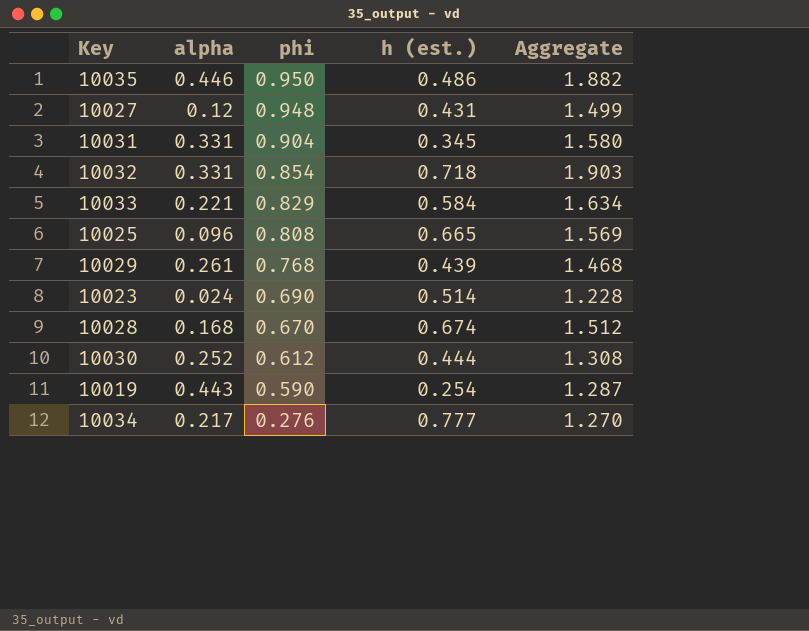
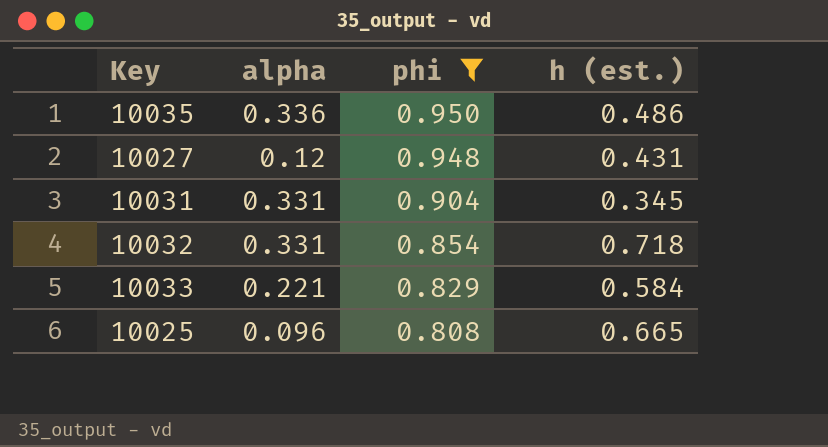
filter: none -> phi >= 0.808
column Aggregate | formula: [alpha] + [phi] + [h (est.)] -> none
10035 | alpha: 0.446 -> 0.336

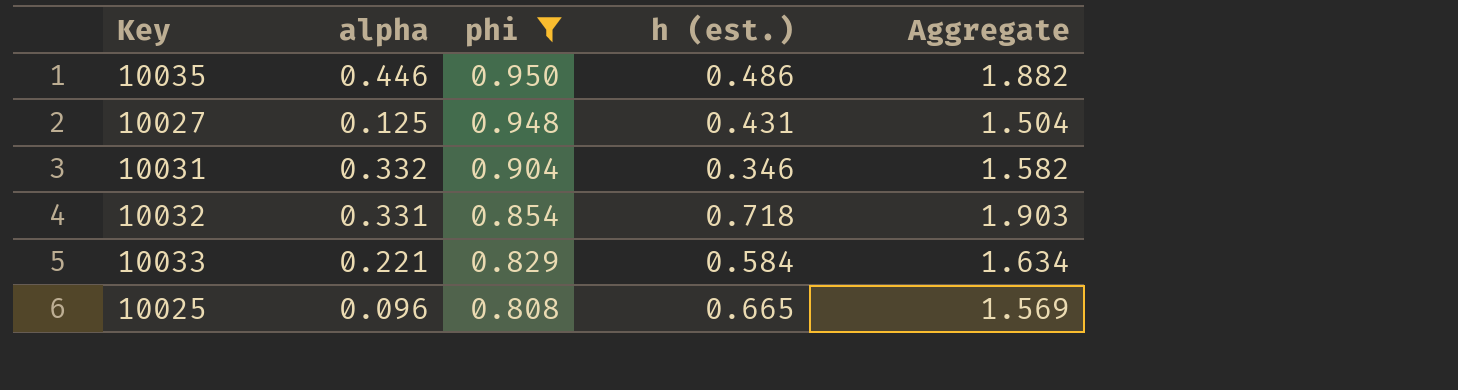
column Aggregate | formula: none -> [alpha] + [phi] + [h (est.)]
10035 | alpha: 0.336 -> 0.446
10027 | alpha: 0.12 -> 0.125
10031 | alpha: 0.331 -> 0.332
10031 | h (est.): 0.345 -> 0.346

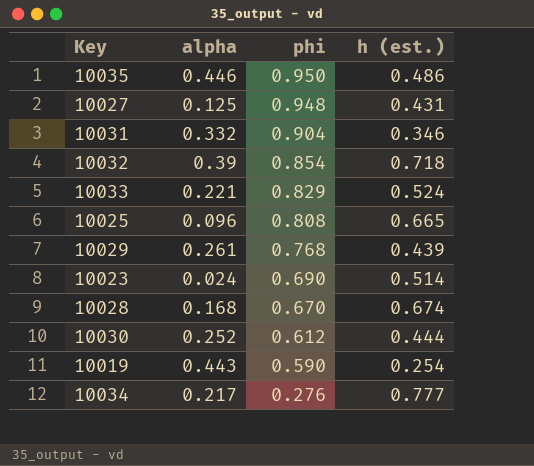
filter: phi >= 0.808 -> none
column Aggregate | formula: [alpha] + [phi] + [h (est.)] -> none
10032 | alpha: 0.331 -> 0.39
10033 | h (est.): 0.584 -> 0.524

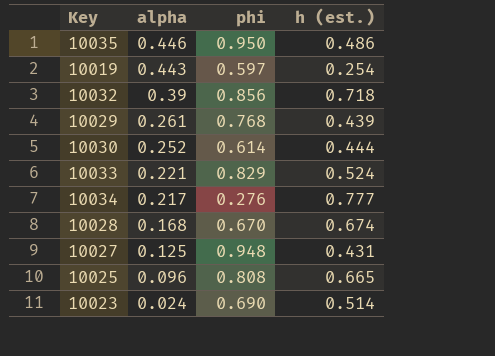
row order: phi descending -> alpha descending
row 10031: 0.332 | 0.904 | 0.346 -> none
10019 | phi: 0.590 -> 0.597
10032 | phi: 0.854 -> 0.856
10030 | phi: 0.612 -> 0.614

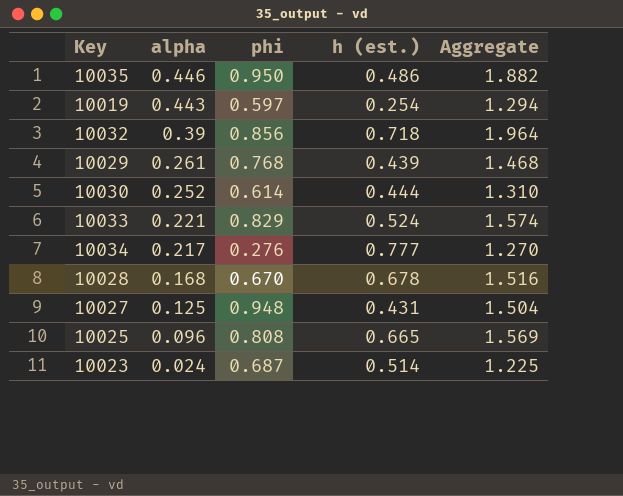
column Aggregate | formula: none -> [alpha] + [phi] + [h (est.)]
10028 | h (est.): 0.674 -> 0.678
10023 | phi: 0.690 -> 0.687

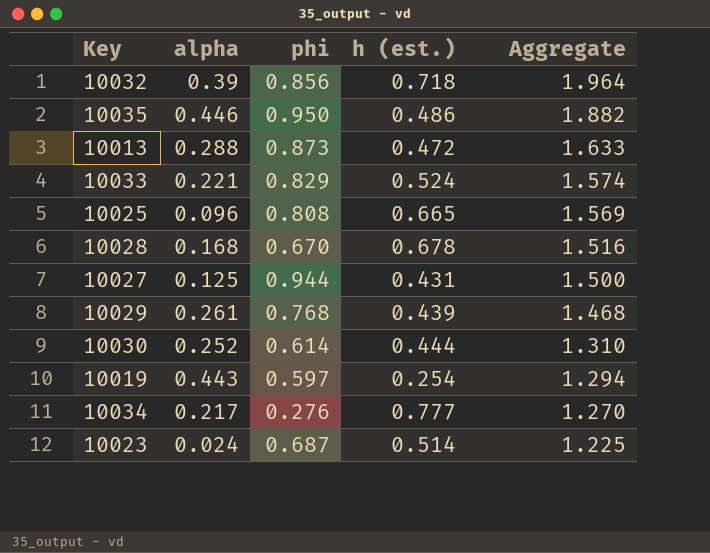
row order: alpha descending -> Aggregate descending
row 10013: none -> 0.288 | 0.873 | 0.472 | 1.633
10027 | phi: 0.948 -> 0.944
10027 | Aggregate: 1.504 -> 1.500

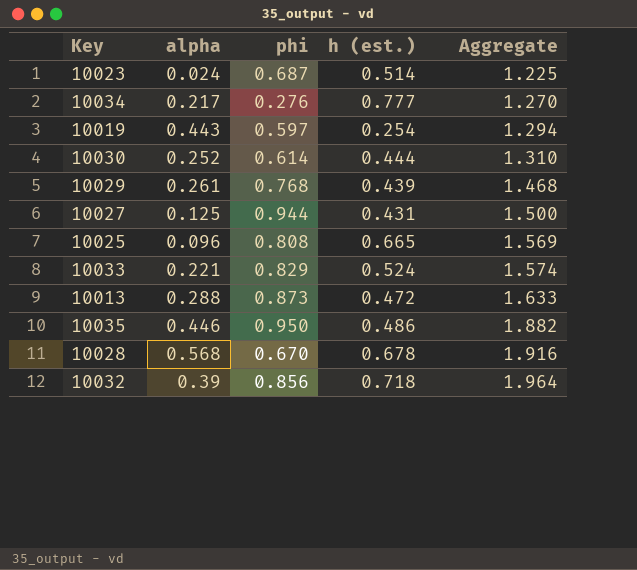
row order: Aggregate descending -> Aggregate ascending
10028 | alpha: 0.168 -> 0.568
10028 | Aggregate: 1.516 -> 1.916

